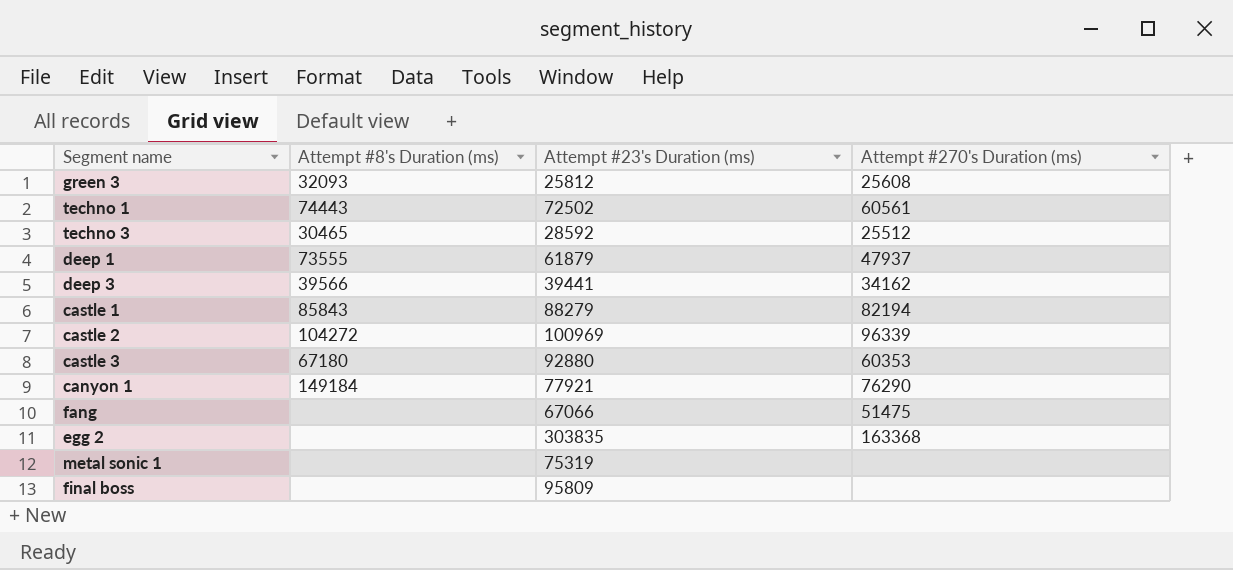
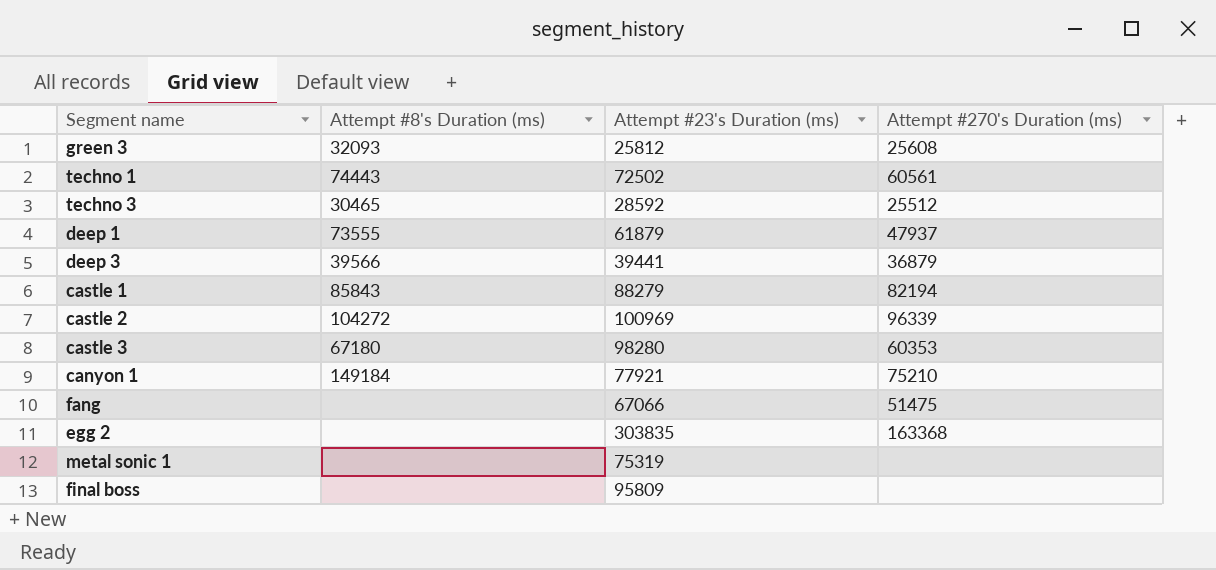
deep 3 | Attempt #270's Duration (ms): 34162 -> 36879
castle 3 | Attempt #23's Duration (ms): 92880 -> 98280
canyon 1 | Attempt #270's Duration (ms): 76290 -> 75210

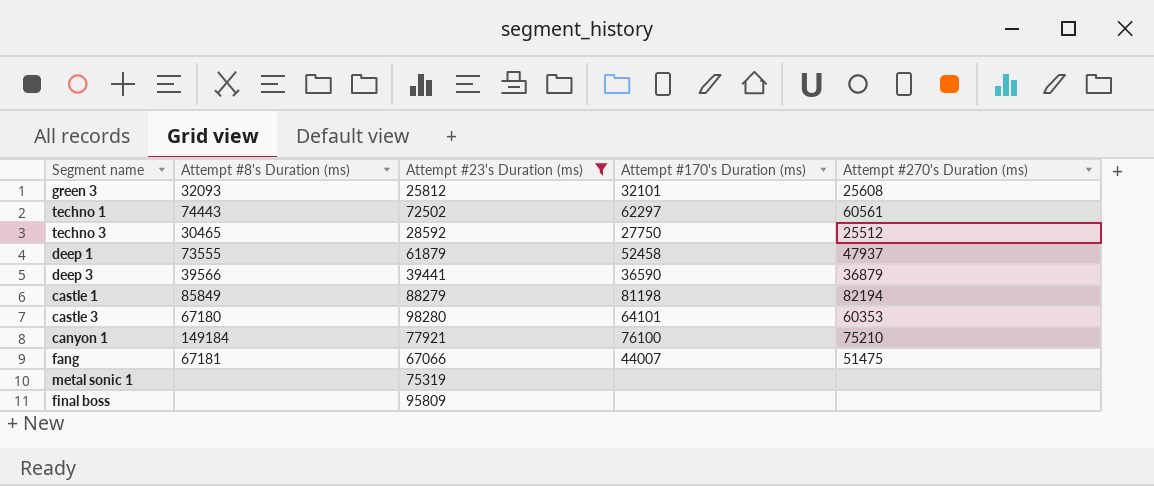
filter: none -> Attempt #23's Duration (ms) <= 98280
column Attempt #170's Duration (ms) | position: none -> 4
castle 1 | Attempt #8's Duration (ms): 85843 -> 85849
fang | Attempt #8's Duration (ms): none -> 67181

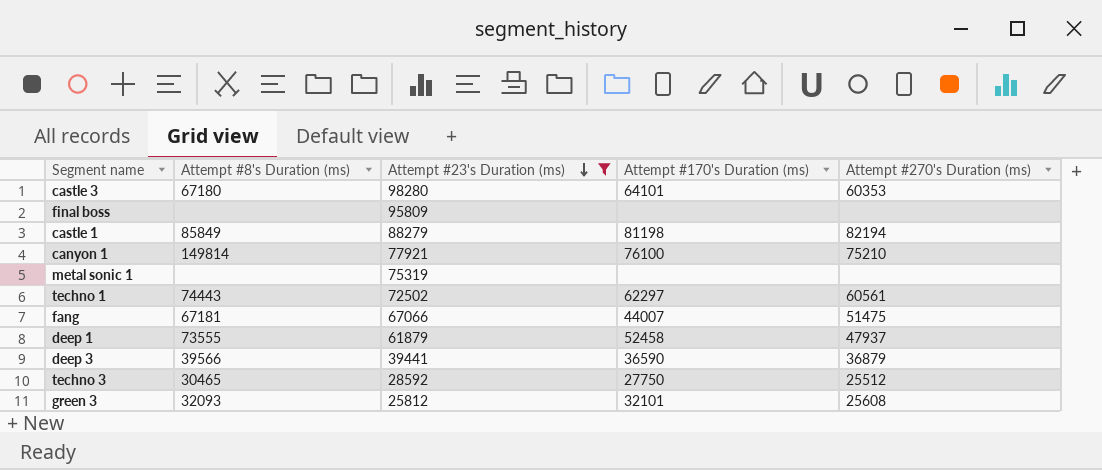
row order: none -> Attempt #23's Duration (ms) descending
canyon 1 | Attempt #8's Duration (ms): 149184 -> 149814

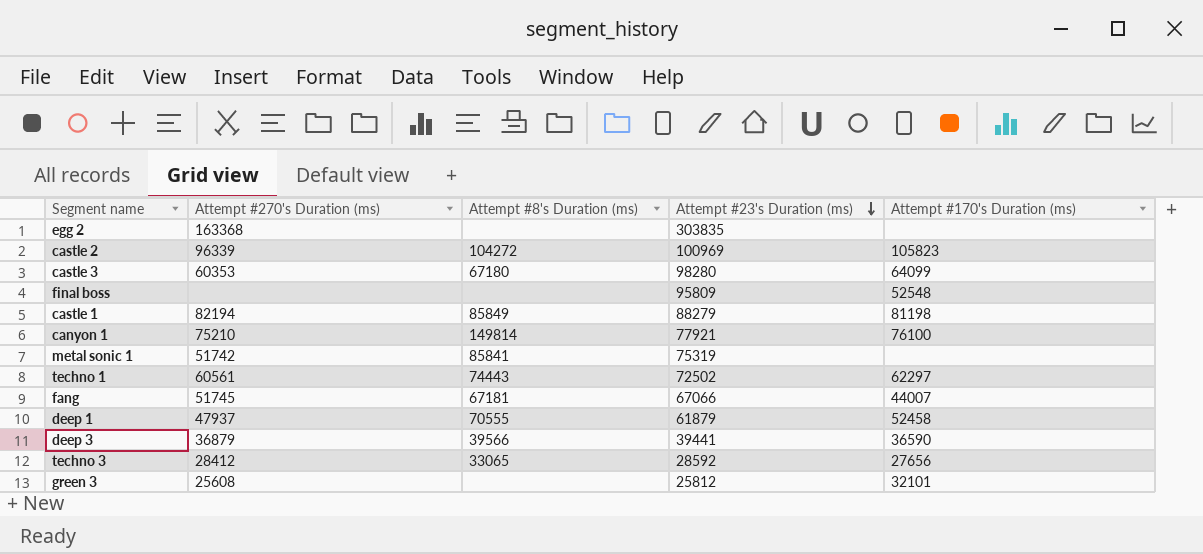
filter: Attempt #23's Duration (ms) <= 98280 -> none
column Attempt #270's Duration (ms) | position: 5 -> 2
castle 3 | Attempt #170's Duration (ms): 64101 -> 64099
final boss | Attempt #170's Duration (ms): none -> 52548
metal sonic 1 | Attempt #270's Duration (ms): none -> 51742
metal sonic 1 | Attempt #8's Duration (ms): none -> 85841
fang | Attempt #270's Duration (ms): 51475 -> 51745
deep 1 | Attempt #8's Duration (ms): 73555 -> 70555
techno 3 | Attempt #270's Duration (ms): 25512 -> 28412
techno 3 | Attempt #8's Duration (ms): 30465 -> 33065
techno 3 | Attempt #170's Duration (ms): 27750 -> 27656
green 3 | Attempt #8's Duration (ms): 32093 -> none

